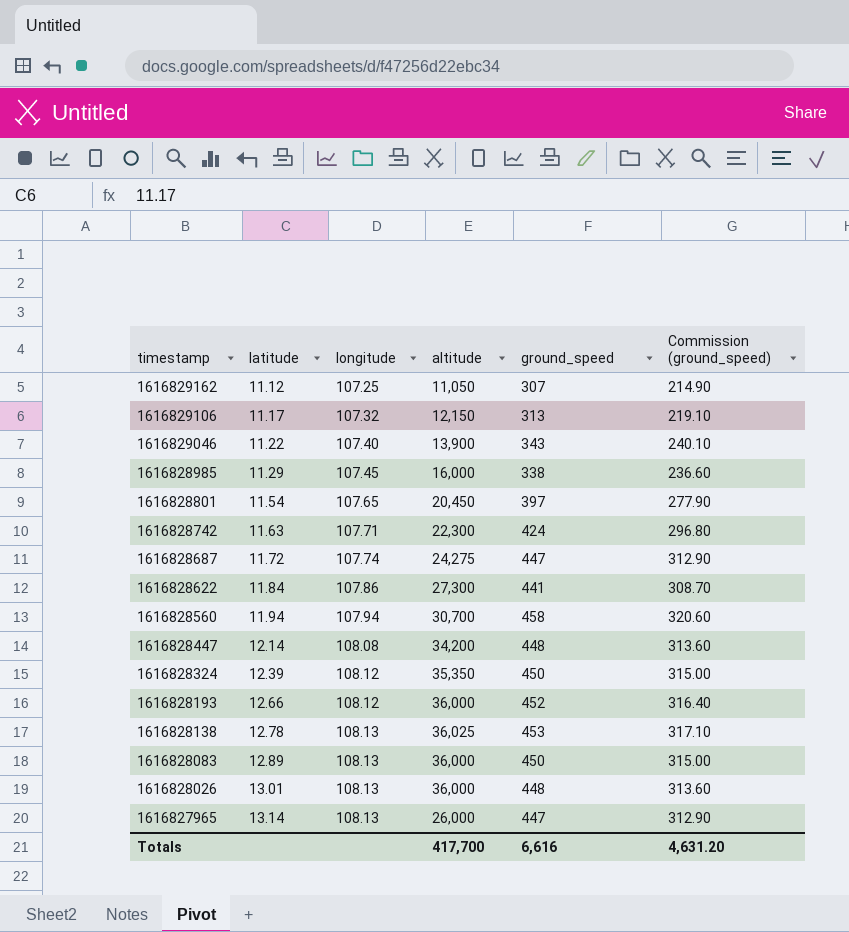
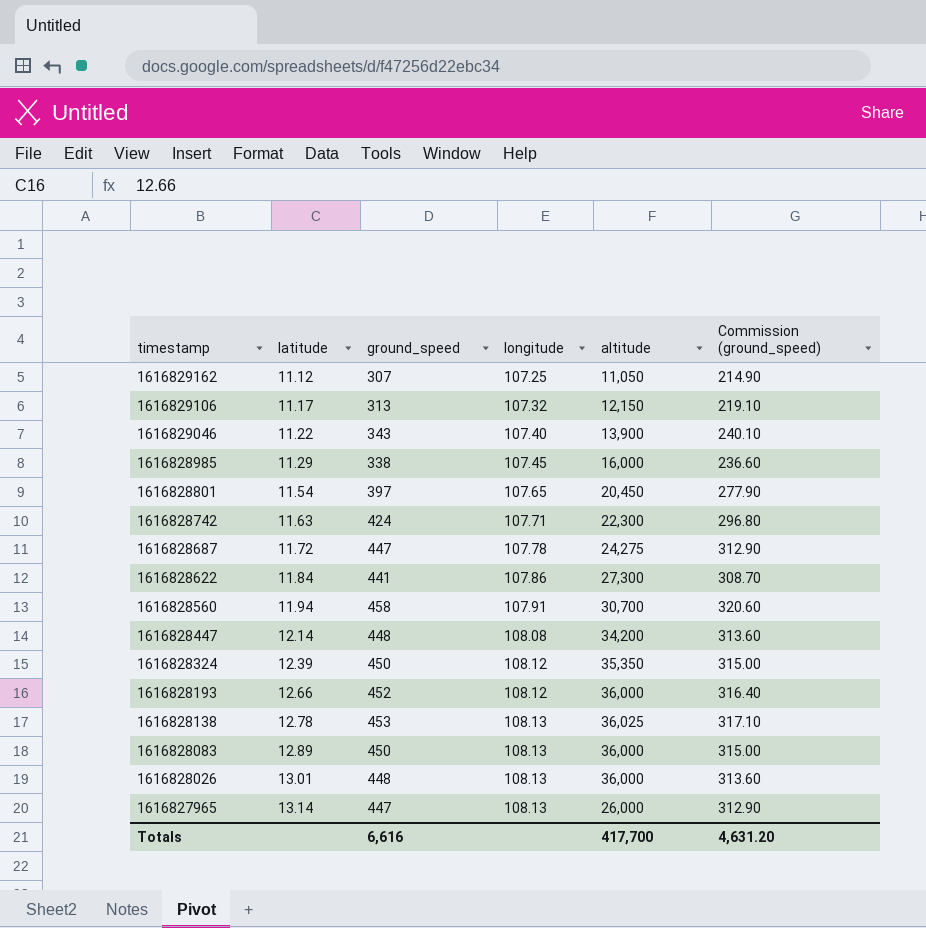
column ground_speed | position: 5 -> 3
1616828687 | longitude: 107.74 -> 107.78
1616828560 | longitude: 107.94 -> 107.91

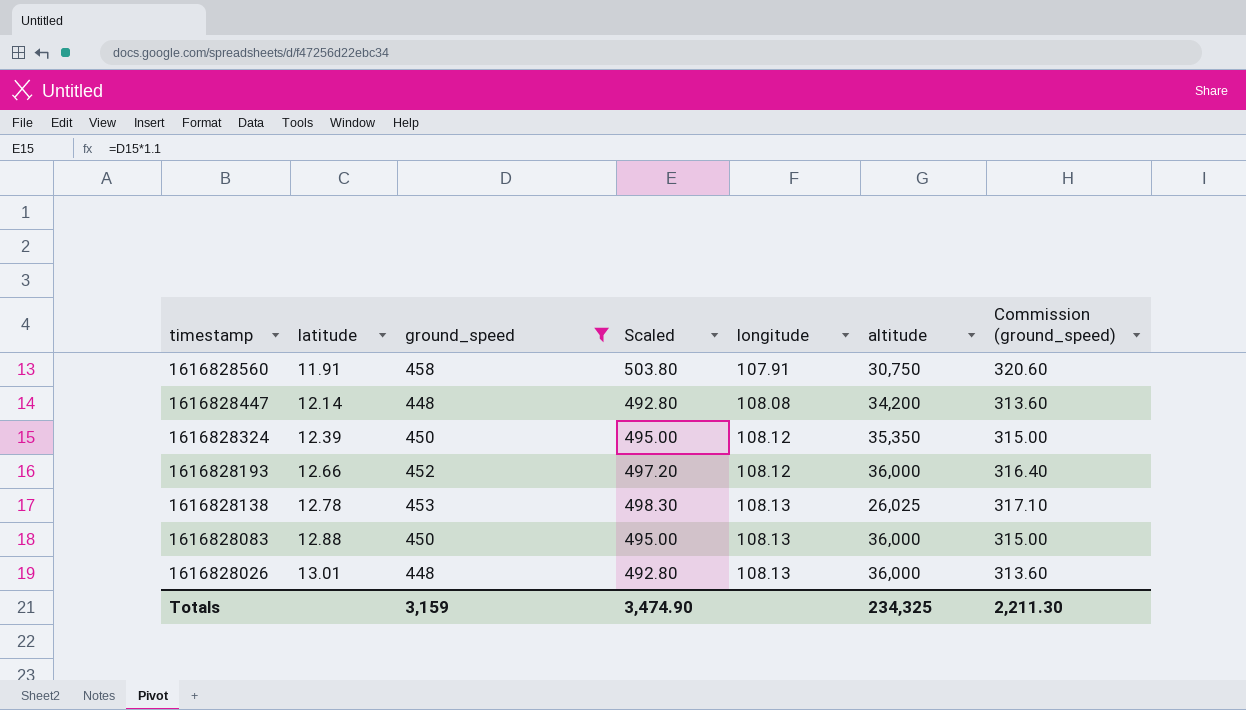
filter: none -> ground_speed >= 448
column Scaled | formula: none -> [ground_speed] * 1.1
1616828560 | latitude: 11.94 -> 11.91
1616828560 | altitude: 30,700 -> 30,750
1616828138 | altitude: 36,025 -> 26,025
1616828083 | latitude: 12.89 -> 12.88
Totals | ground_speed: 6,616 -> 3,159
Totals | altitude: 417,700 -> 234,325
Totals | Commission (ground_speed): 4,631.20 -> 2,211.30

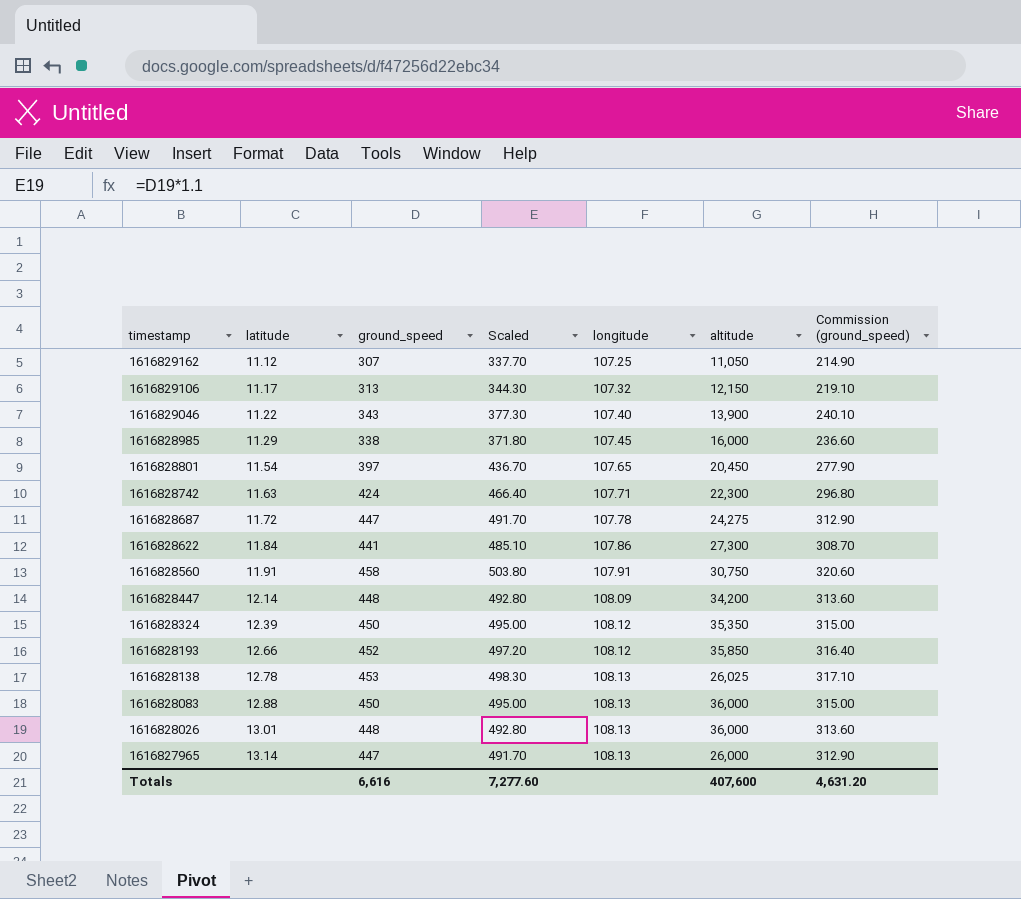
filter: ground_speed >= 448 -> none
1616828447 | longitude: 108.08 -> 108.09
1616828193 | altitude: 36,000 -> 35,850
Totals | ground_speed: 3,159 -> 6,616
Totals | Scaled: 3,474.90 -> 7,277.60
Totals | altitude: 234,325 -> 407,600
Totals | Commission (ground_speed): 2,211.30 -> 4,631.20

